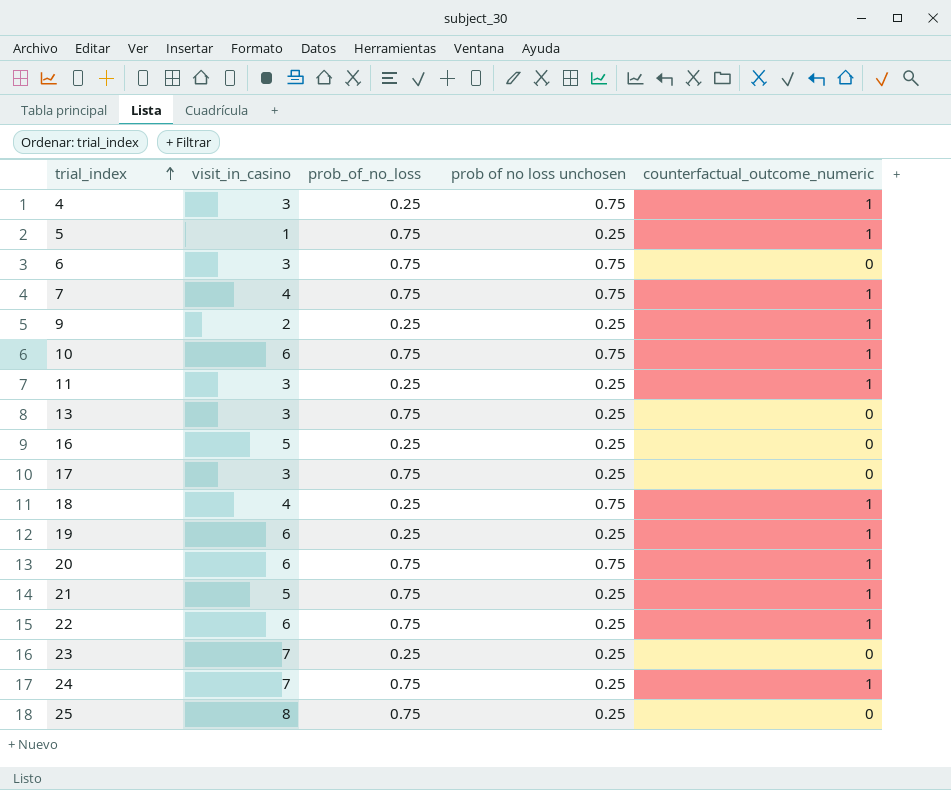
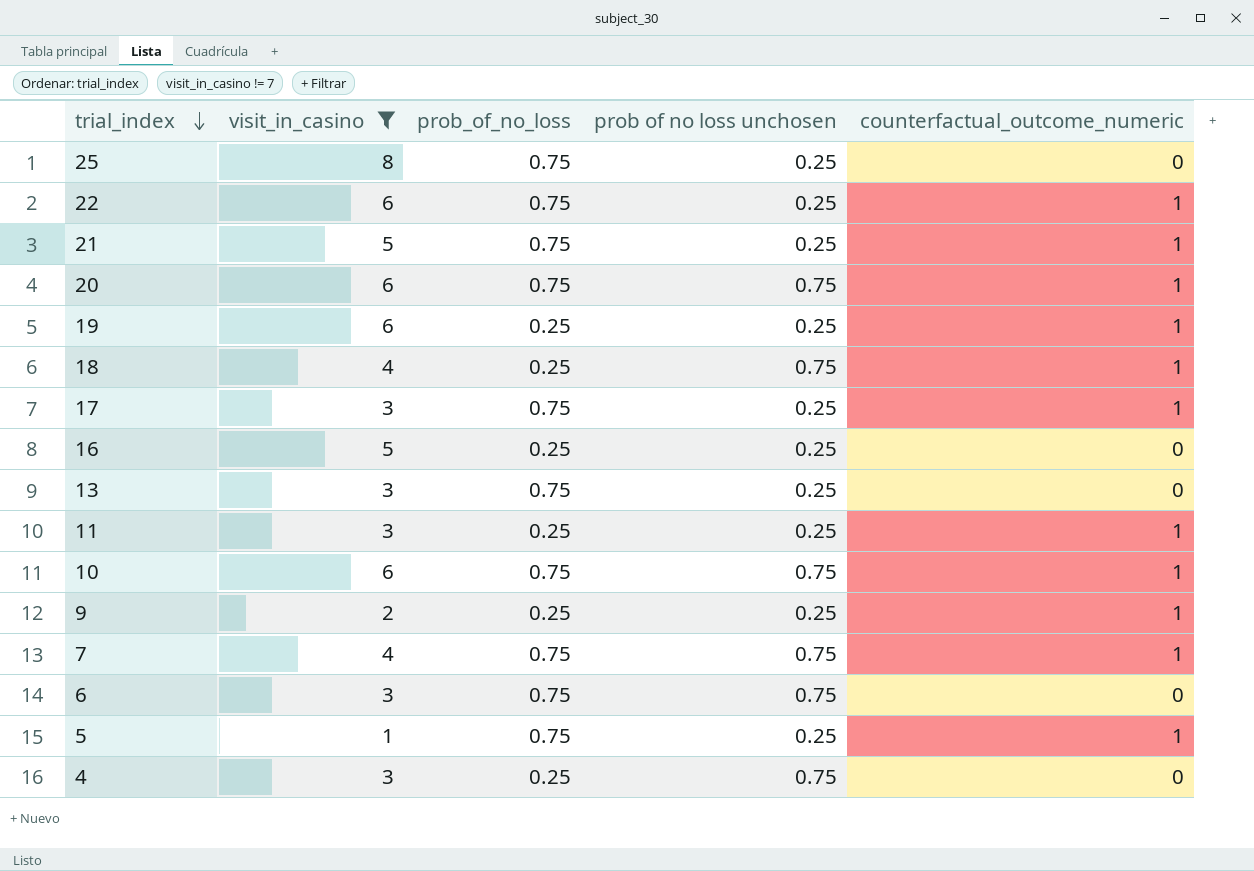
filter: none -> visit_in_casino != 7
row order: trial_index ascending -> trial_index descending
17 | counterfactual_outcome_numeric: 0 -> 1
4 | counterfactual_outcome_numeric: 1 -> 0

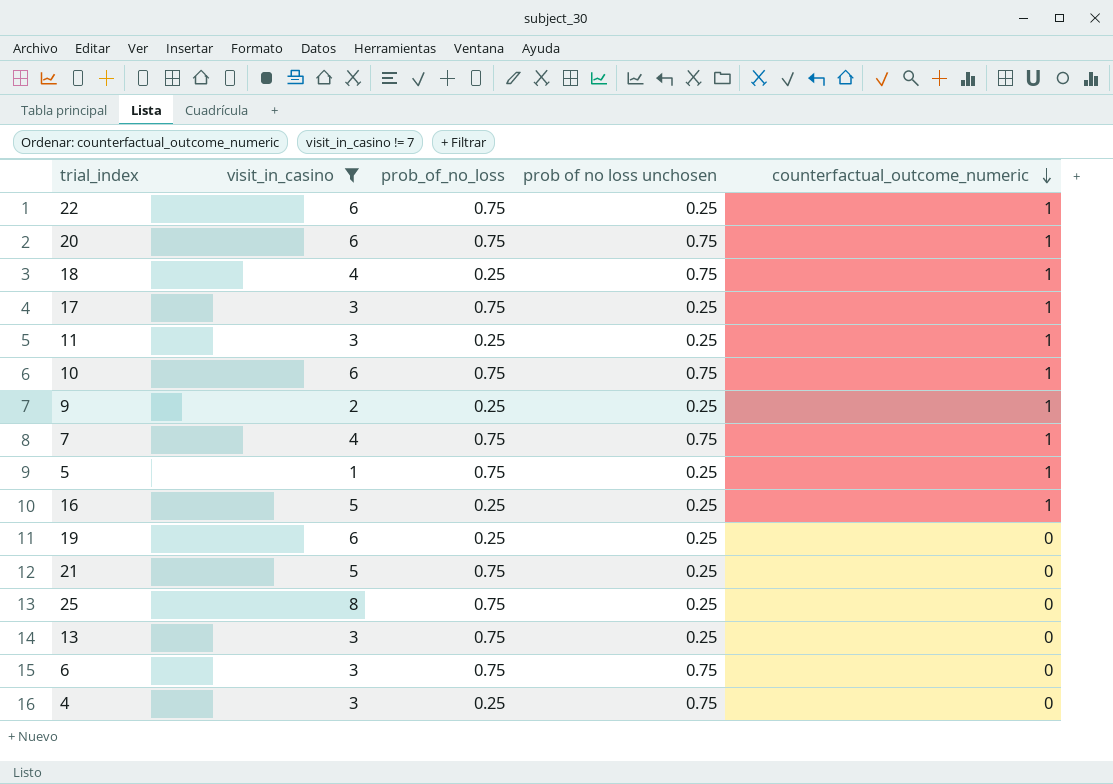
row order: trial_index descending -> counterfactual_outcome_numeric descending
16 | counterfactual_outcome_numeric: 0 -> 1
19 | counterfactual_outcome_numeric: 1 -> 0
21 | counterfactual_outcome_numeric: 1 -> 0

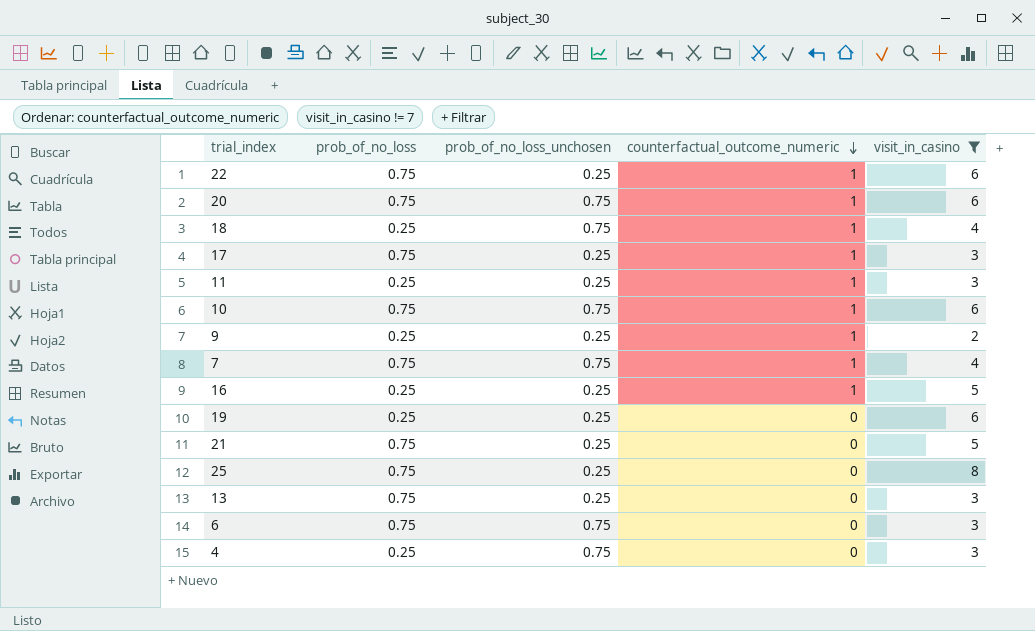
column name: prob of no loss unchosen -> prob_of_no_loss_unchosen
column visit_in_casino | position: 2 -> 5
row 5: 1 | 0.75 | 0.25 | 1 -> none

